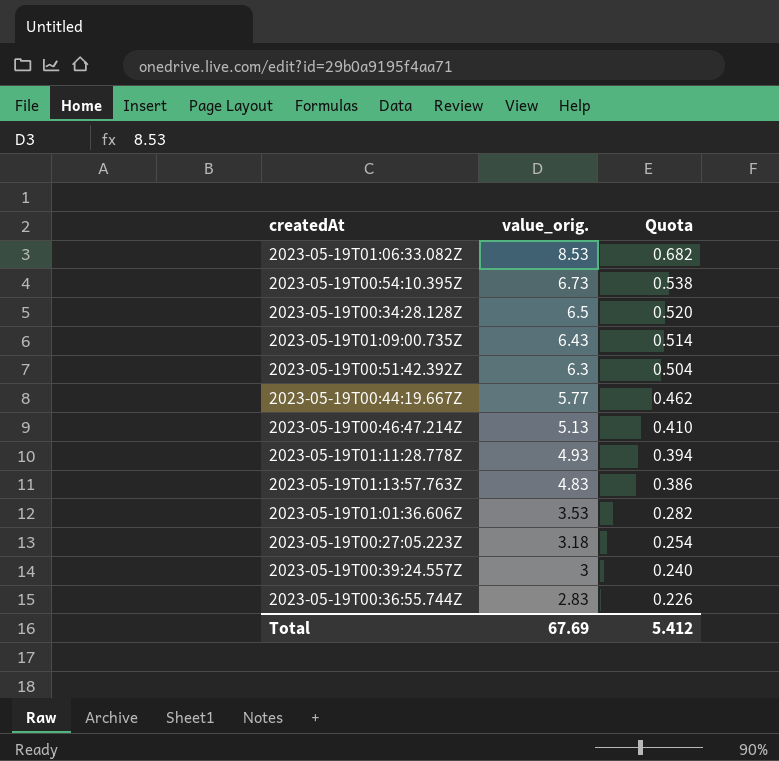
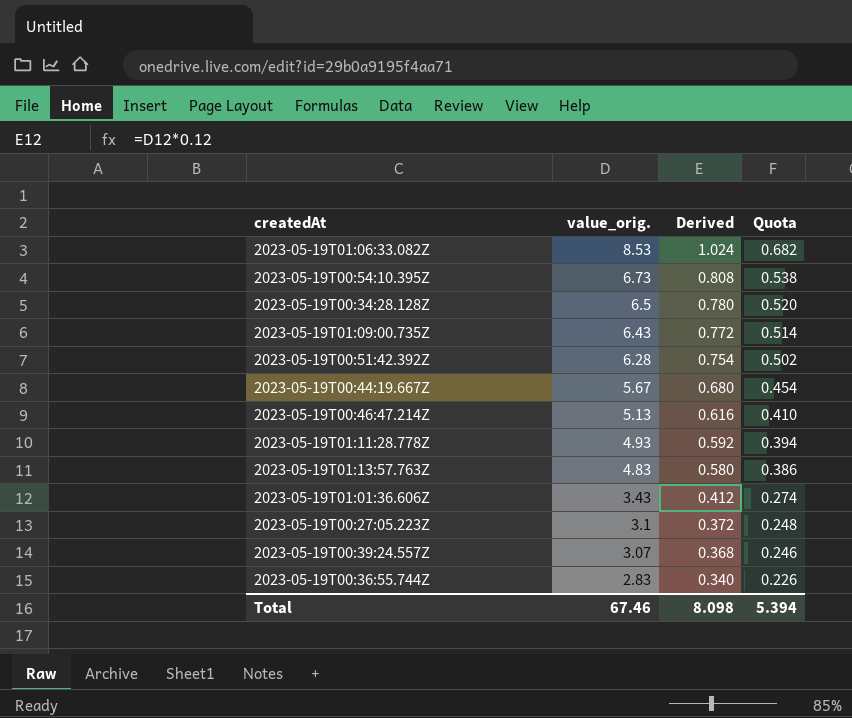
column Derived | formula: none -> [value_orig.] * 0.12
2023-05-19T00:51:42.392Z | value_orig.: 6.3 -> 6.28
2023-05-19T00:51:42.392Z | Quota: 0.504 -> 0.502
2023-05-19T00:44:19.667Z | value_orig.: 5.77 -> 5.67
2023-05-19T00:44:19.667Z | Quota: 0.462 -> 0.454
2023-05-19T01:01:36.606Z | value_orig.: 3.53 -> 3.43
2023-05-19T01:01:36.606Z | Quota: 0.282 -> 0.274
2023-05-19T00:27:05.223Z | value_orig.: 3.18 -> 3.1
2023-05-19T00:27:05.223Z | Quota: 0.254 -> 0.248
2023-05-19T00:39:24.557Z | value_orig.: 3 -> 3.07
2023-05-19T00:39:24.557Z | Quota: 0.240 -> 0.246
Total | value_orig.: 67.69 -> 67.46
Total | Quota: 5.412 -> 5.394

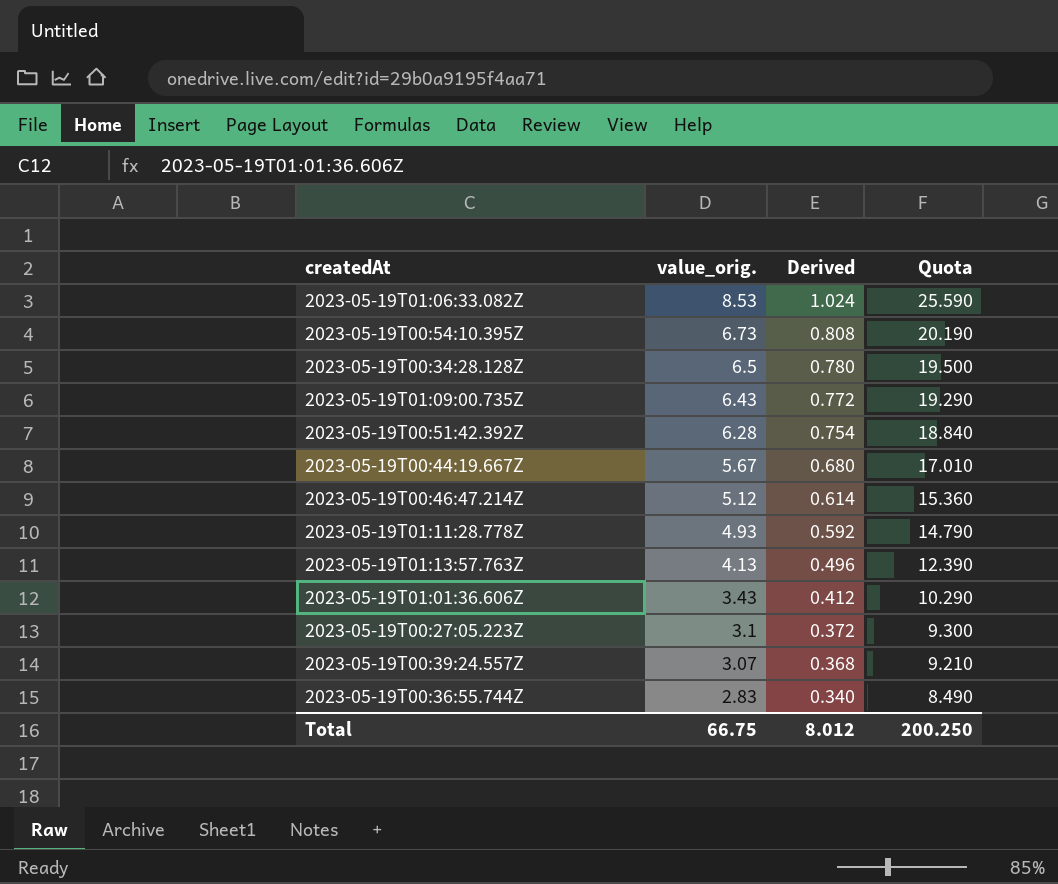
column Quota | formula: [value_orig.] * 0.08 -> [value_orig.] * 3
2023-05-19T00:46:47.214Z | value_orig.: 5.13 -> 5.12
2023-05-19T00:46:47.214Z | Derived: 0.616 -> 0.614
2023-05-19T01:13:57.763Z | value_orig.: 4.83 -> 4.13
2023-05-19T01:13:57.763Z | Derived: 0.580 -> 0.496
Total | value_orig.: 67.46 -> 66.75
Total | Derived: 8.098 -> 8.012
Total | Quota: 5.394 -> 200.250

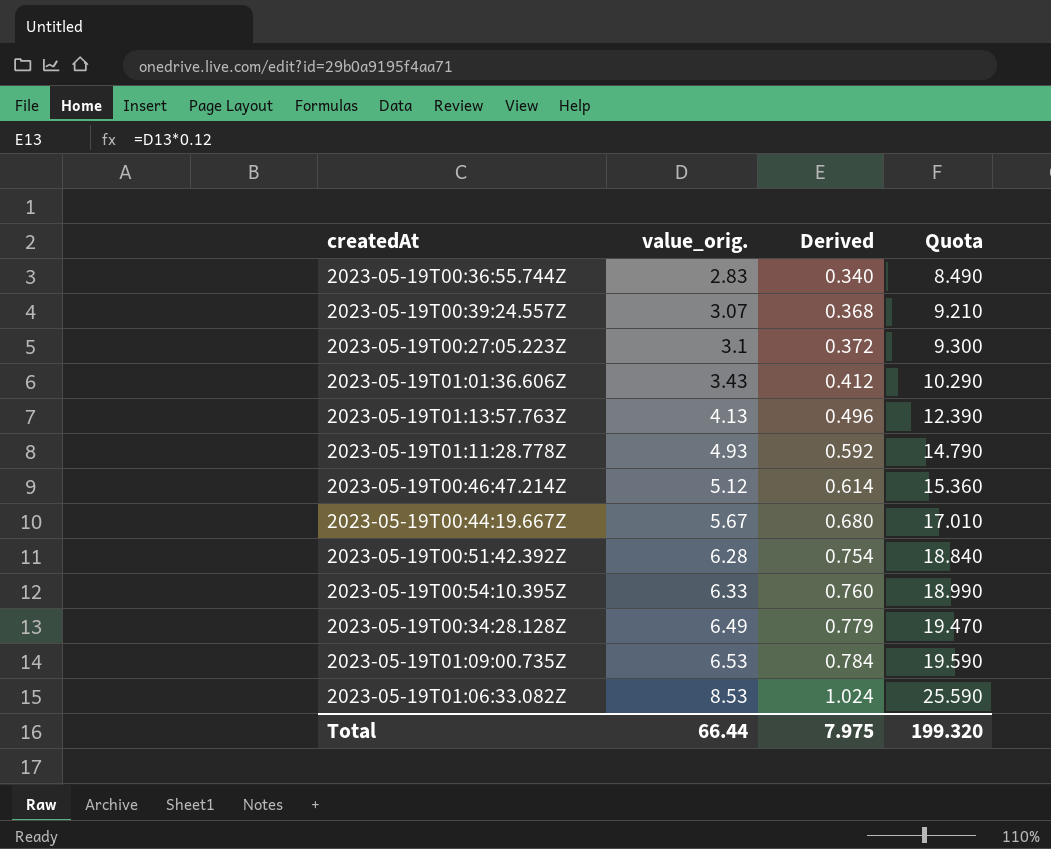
row order: value_orig. descending -> value_orig. ascending
2023-05-19T00:54:10.395Z | value_orig.: 6.73 -> 6.33
2023-05-19T00:54:10.395Z | Derived: 0.808 -> 0.760
2023-05-19T00:54:10.395Z | Quota: 20.190 -> 18.990
2023-05-19T00:34:28.128Z | value_orig.: 6.5 -> 6.49
2023-05-19T00:34:28.128Z | Derived: 0.780 -> 0.779
2023-05-19T00:34:28.128Z | Quota: 19.500 -> 19.470
2023-05-19T01:09:00.735Z | value_orig.: 6.43 -> 6.53
2023-05-19T01:09:00.735Z | Derived: 0.772 -> 0.784
2023-05-19T01:09:00.735Z | Quota: 19.290 -> 19.590
Total | value_orig.: 66.75 -> 66.44
Total | Derived: 8.012 -> 7.975
Total | Quota: 200.250 -> 199.320

